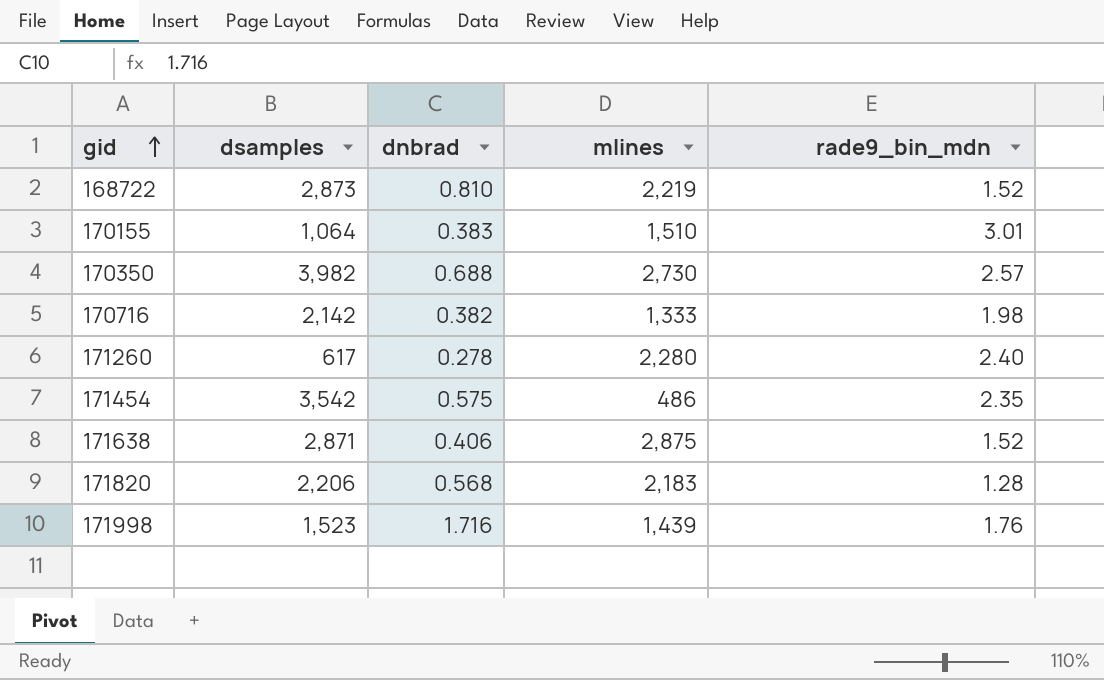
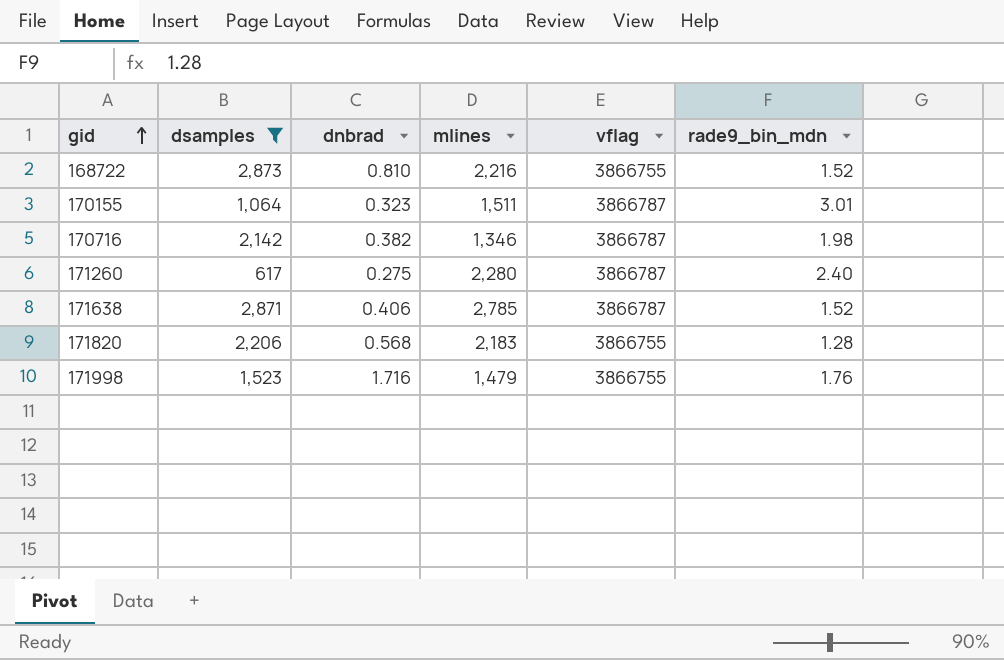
filter: none -> dsamples <= 2,873
column vflag | position: none -> 5
168722 | mlines: 2,219 -> 2,216
170155 | dnbrad: 0.383 -> 0.323
170155 | mlines: 1,510 -> 1,511
170716 | mlines: 1,333 -> 1,346
171260 | dnbrad: 0.278 -> 0.275
171638 | mlines: 2,875 -> 2,785
171998 | mlines: 1,439 -> 1,479

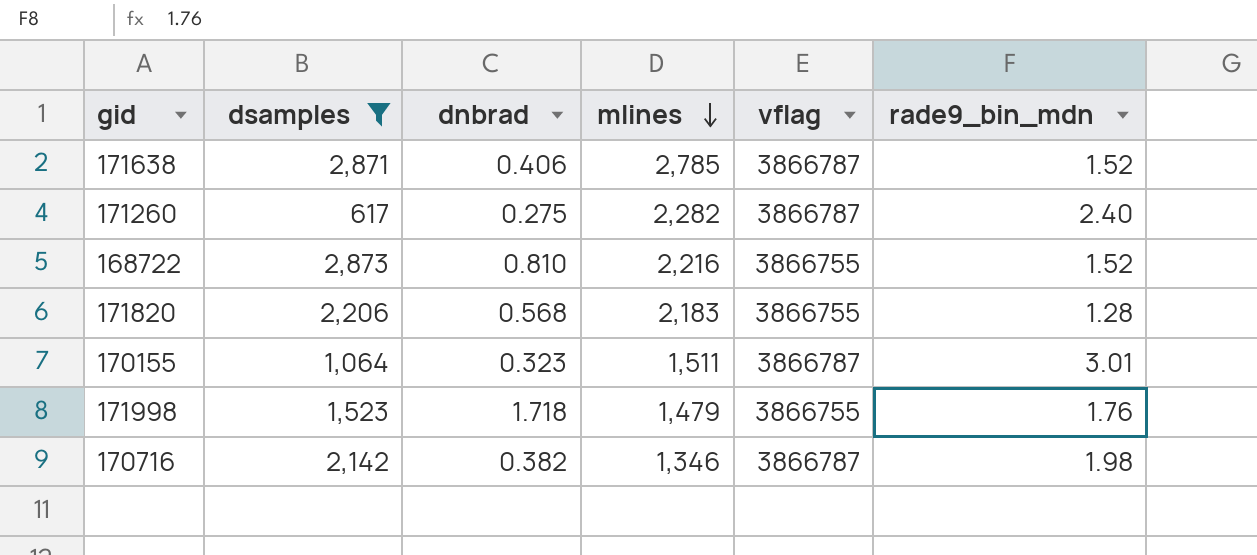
row order: gid ascending -> mlines descending
171260 | mlines: 2,280 -> 2,282
171998 | dnbrad: 1.716 -> 1.718

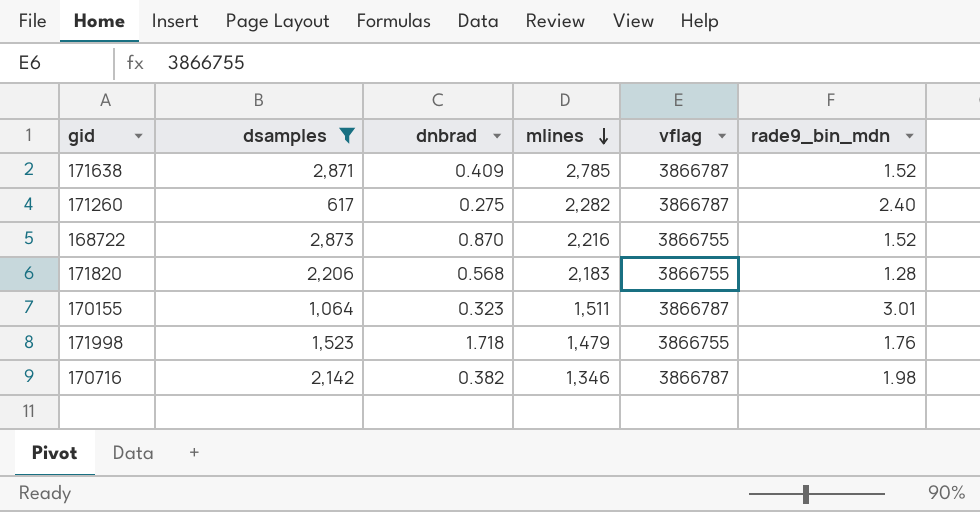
171638 | dnbrad: 0.406 -> 0.409
168722 | dnbrad: 0.810 -> 0.870

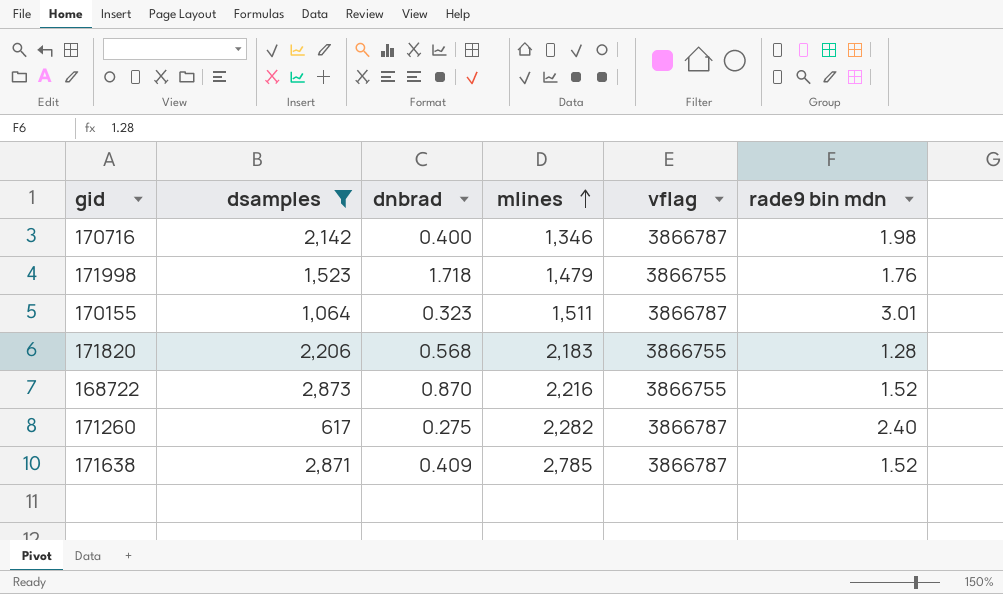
row order: mlines descending -> mlines ascending
column name: rade9_bin_mdn -> rade9 bin mdn
170716 | dnbrad: 0.382 -> 0.400

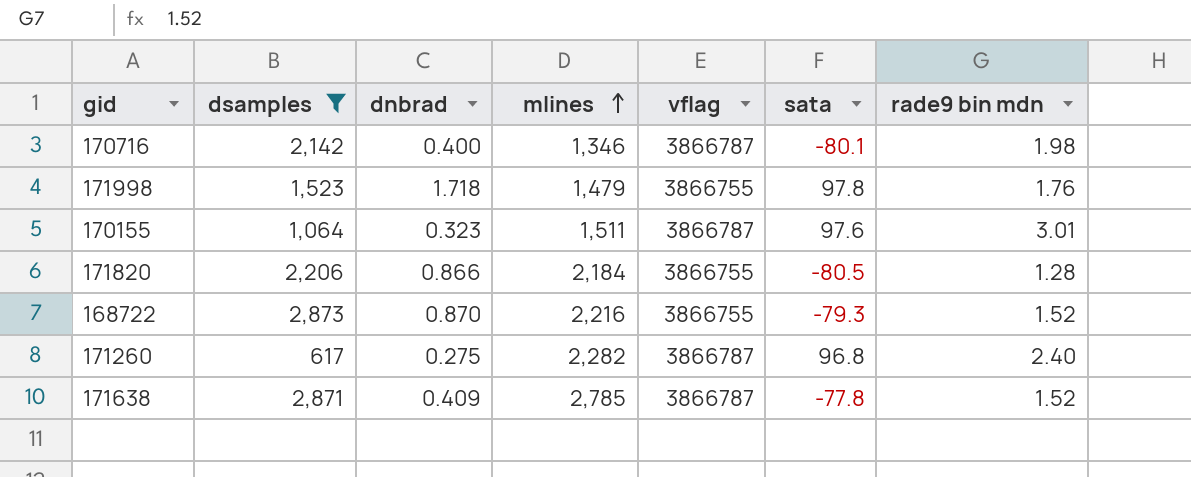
column sata | position: none -> 6
171820 | dnbrad: 0.568 -> 0.866
171820 | mlines: 2,183 -> 2,184

